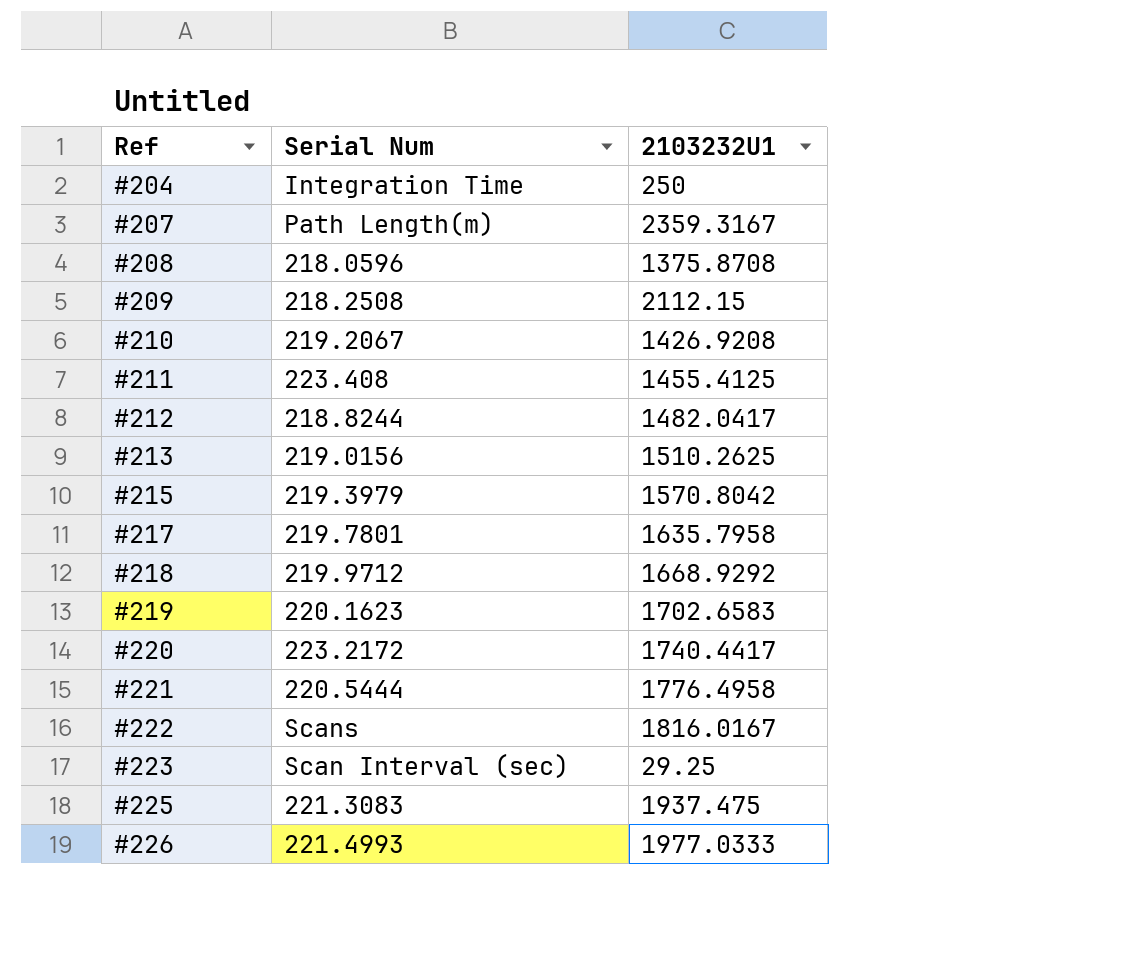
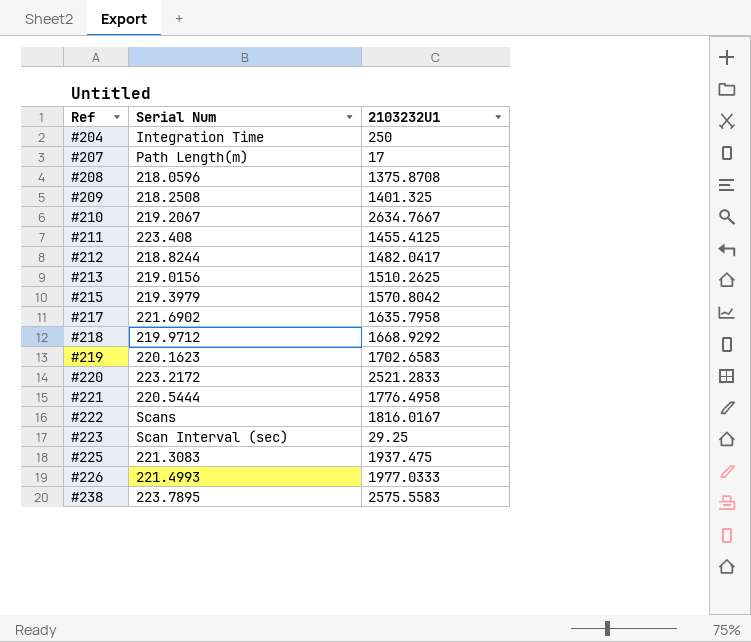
#207 | 2103232U1: 2359.3167 -> 17
#209 | 2103232U1: 2112.15 -> 1401.325
#210 | 2103232U1: 1426.9208 -> 2634.7667
#217 | Serial Num: 219.7801 -> 221.6902
#220 | 2103232U1: 1740.4417 -> 2521.2833
row #238: none -> 223.7895 | 2575.5583

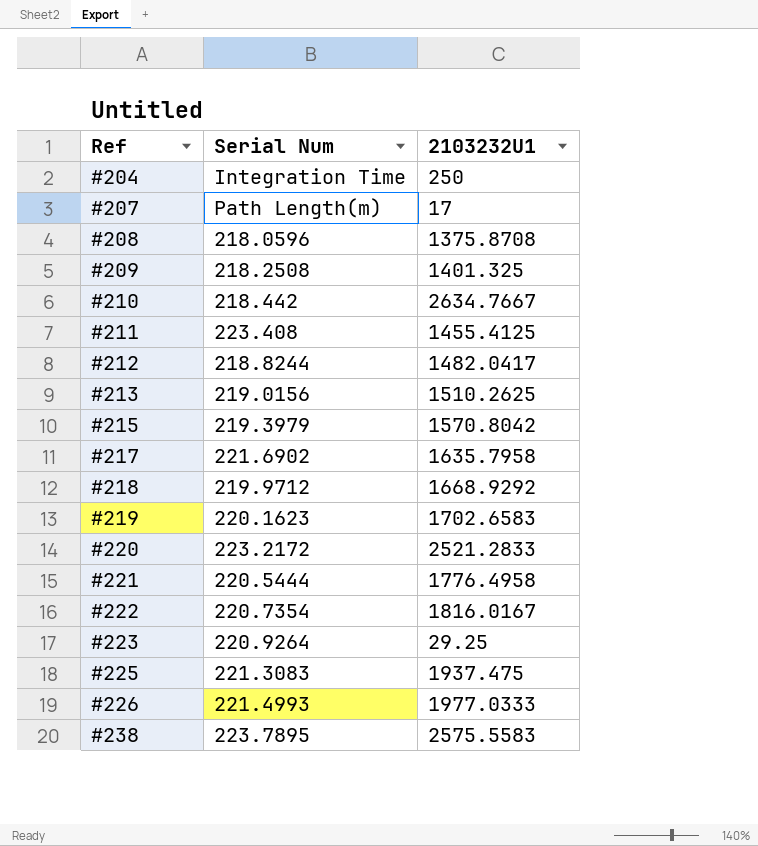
#210 | Serial Num: 219.2067 -> 218.442
#222 | Serial Num: Scans -> 220.7354
#223 | Serial Num: Scan Interval (sec) -> 220.9264

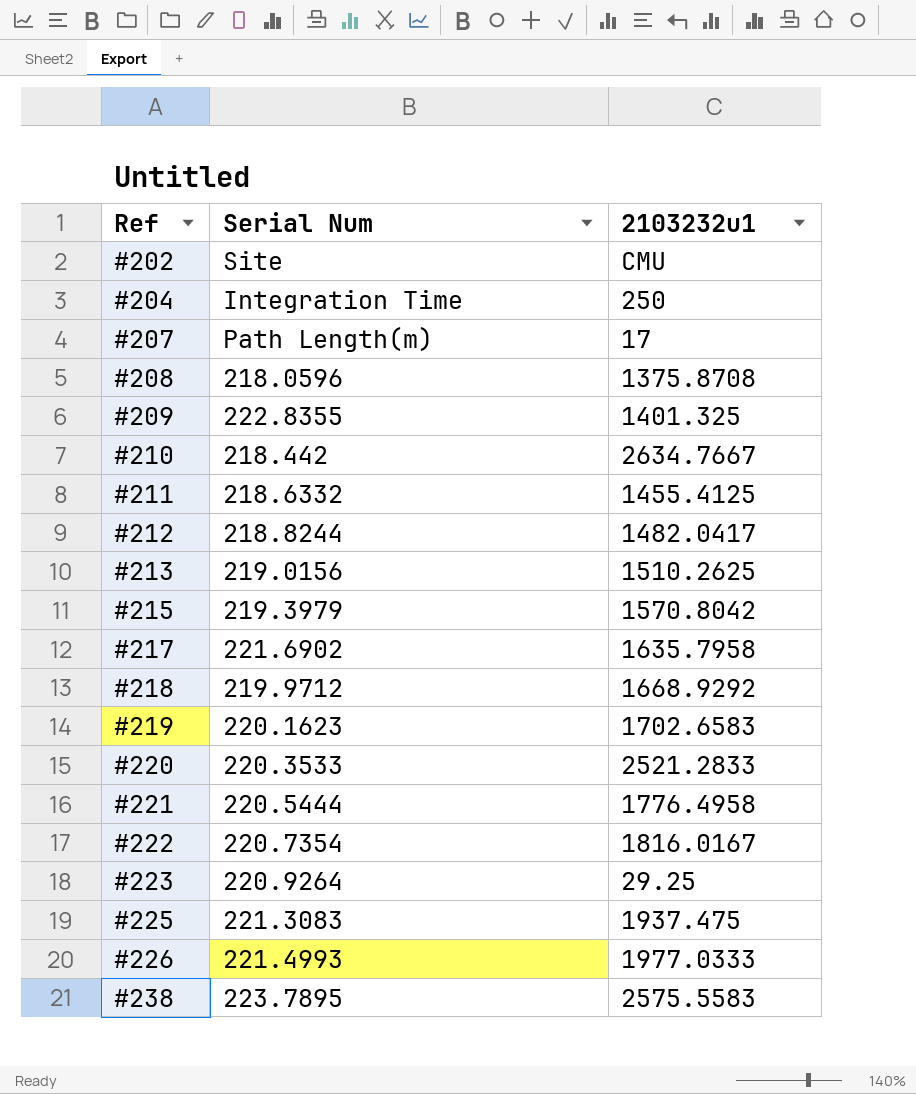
column name: 2103232U1 -> 2103232u1
row #202: none -> Site | CMU
#209 | Serial Num: 218.2508 -> 222.8355
#211 | Serial Num: 223.408 -> 218.6332
#220 | Serial Num: 223.2172 -> 220.3533

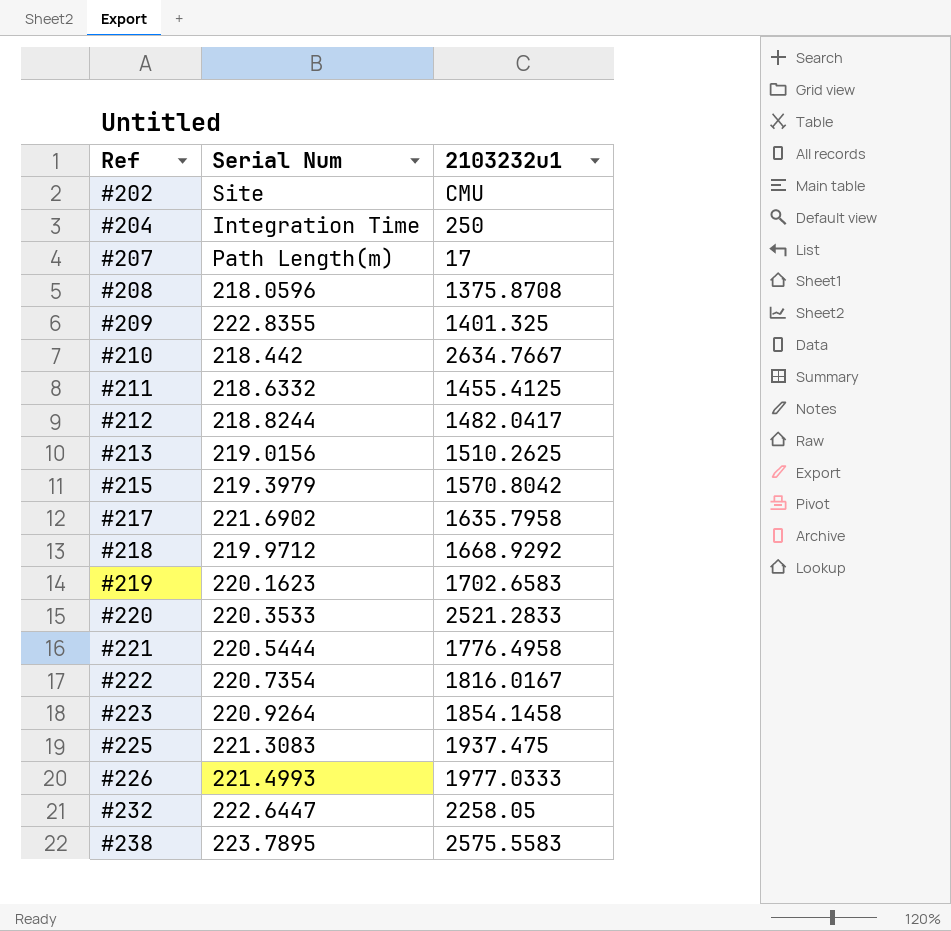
#223 | 2103232u1: 29.25 -> 1854.1458
row #232: none -> 222.6447 | 2258.05

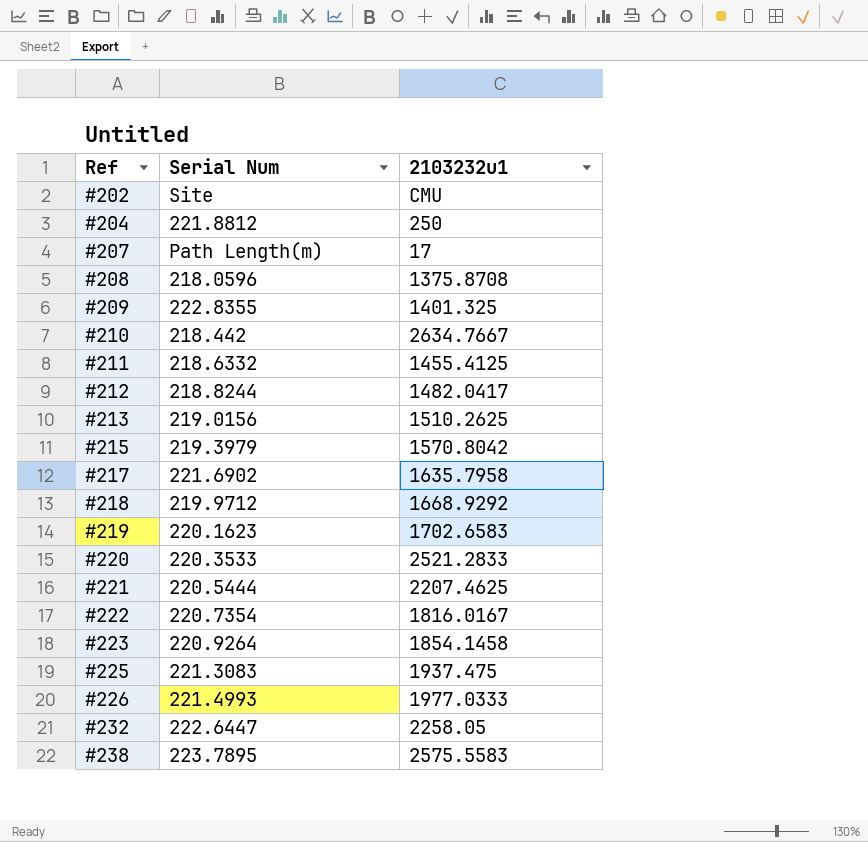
#204 | Serial Num: Integration Time -> 221.8812
#221 | 2103232u1: 1776.4958 -> 2207.4625

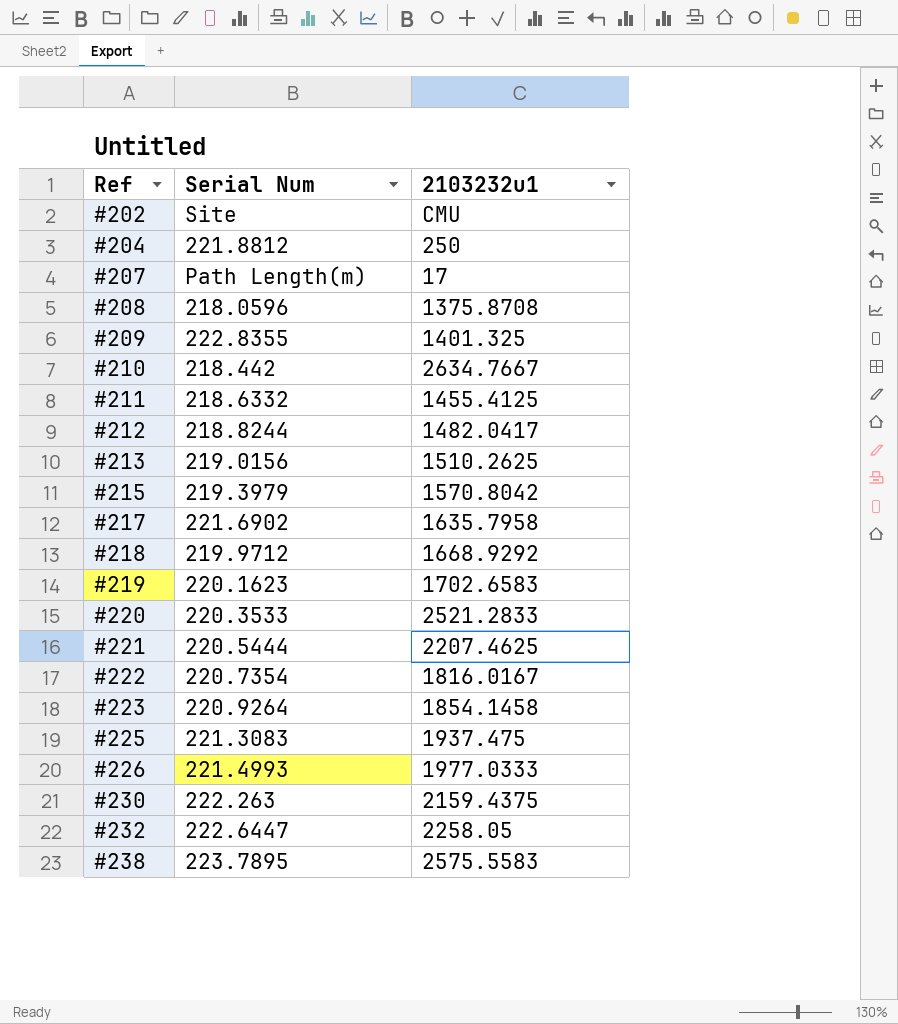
row #230: none -> 222.263 | 2159.4375

